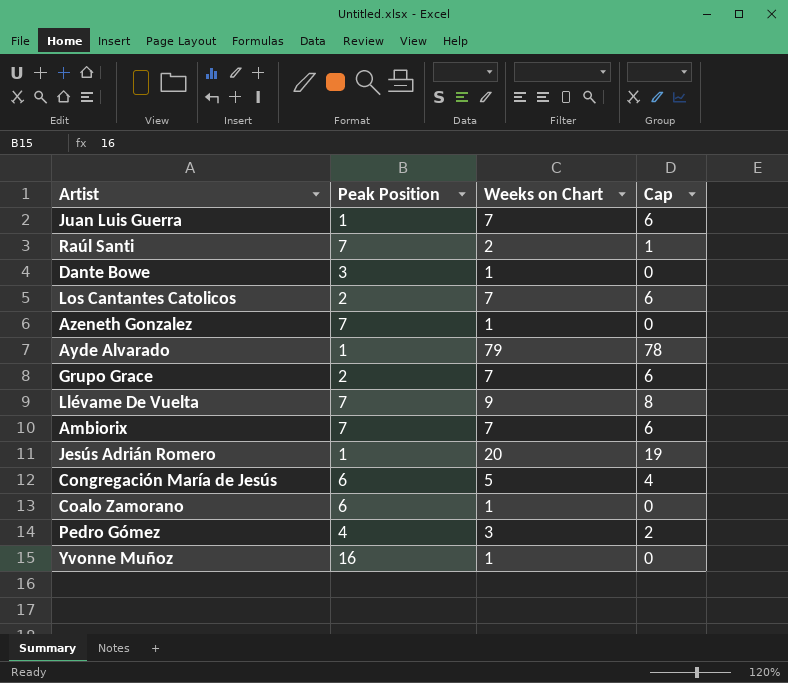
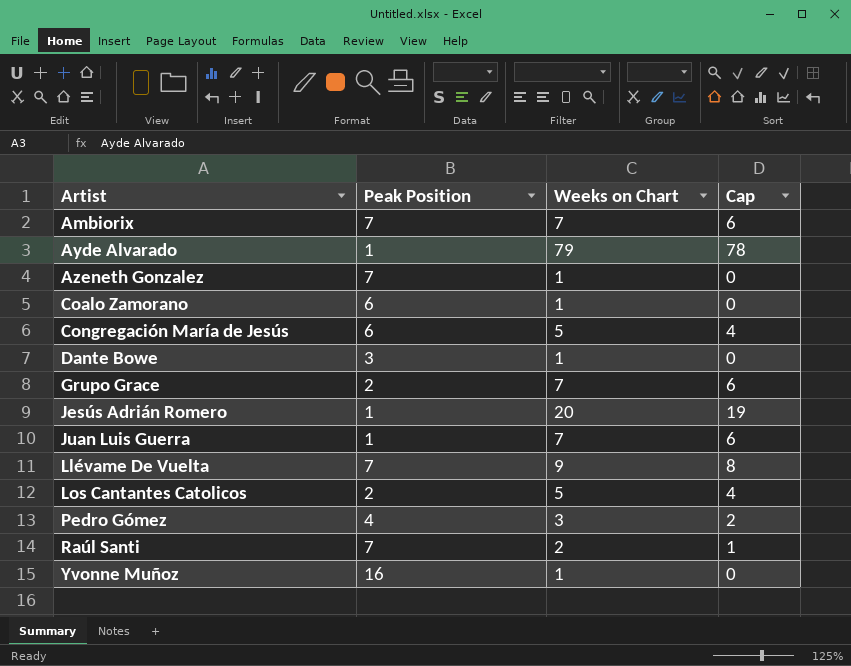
row order: none -> Artist ascending
Los Cantantes Catolicos | Weeks on Chart: 7 -> 5
Los Cantantes Catolicos | Cap: 6 -> 4

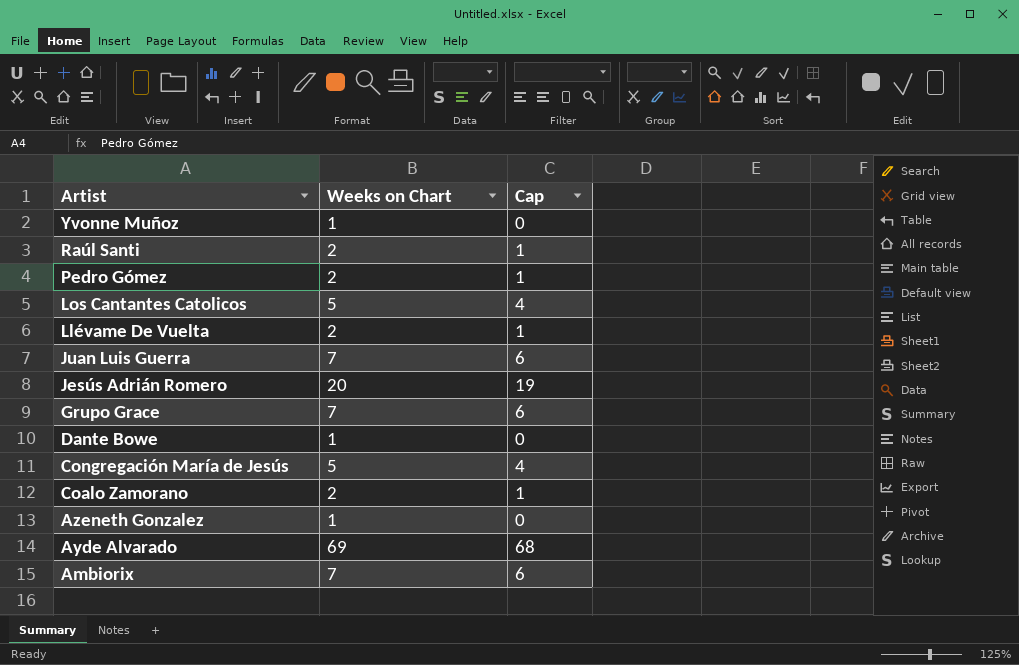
row order: Artist ascending -> Artist descending
column Peak Position | position: 2 -> none
Pedro Gómez | Weeks on Chart: 3 -> 2
Pedro Gómez | Cap: 2 -> 1
Llévame De Vuelta | Weeks on Chart: 9 -> 2
Llévame De Vuelta | Cap: 8 -> 1
Coalo Zamorano | Weeks on Chart: 1 -> 2
Coalo Zamorano | Cap: 0 -> 1
Ayde Alvarado | Weeks on Chart: 79 -> 69
Ayde Alvarado | Cap: 78 -> 68

